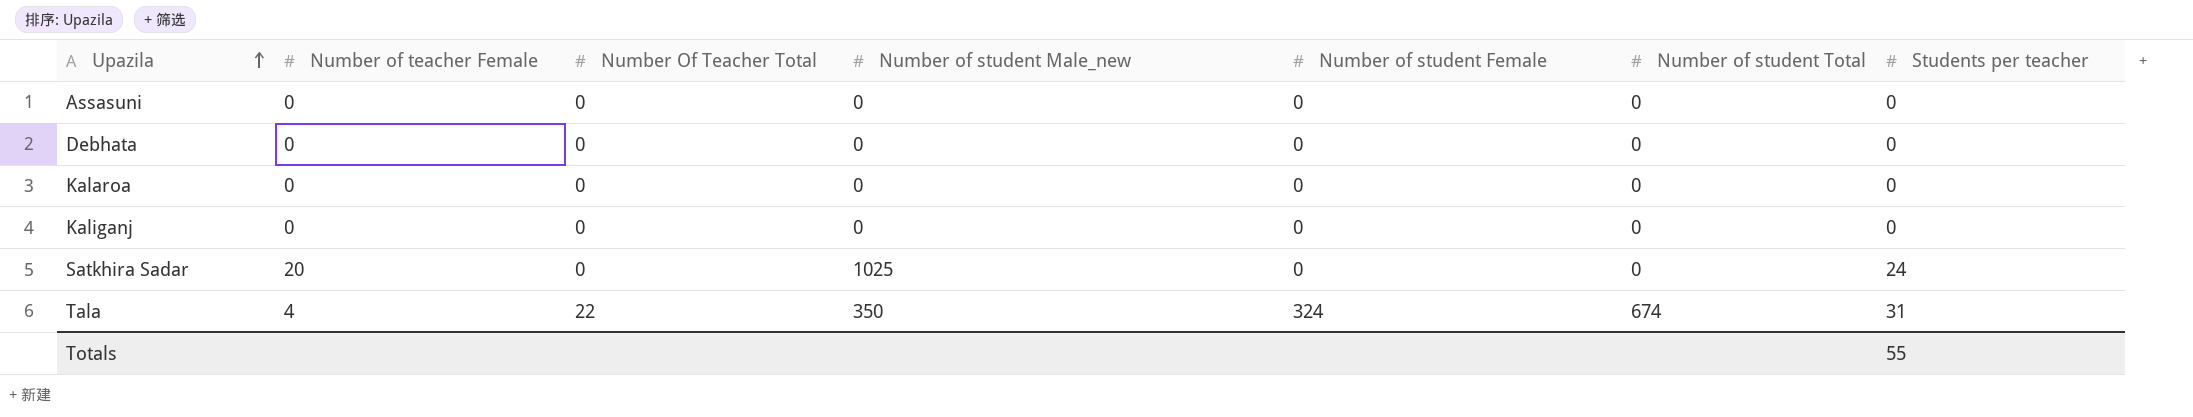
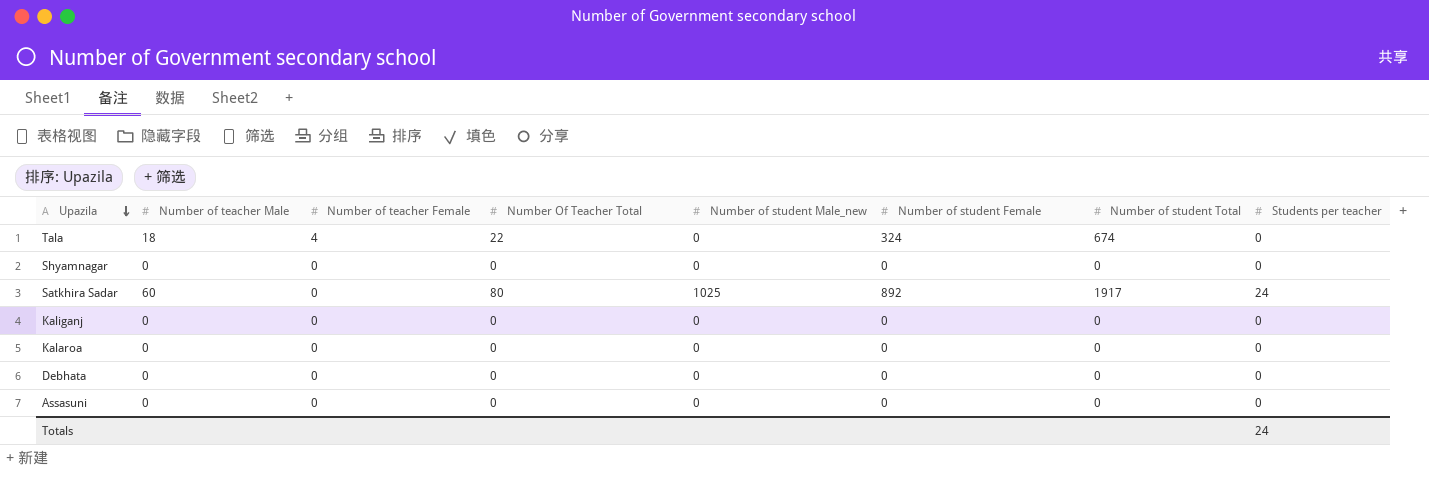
row order: Upazila ascending -> Upazila descending
column Number of teacher Male | position: none -> 2
Tala | Number of student Male_new: 350 -> 0
Tala | Students per teacher: 31 -> 0
row Shyamnagar: none -> 0 | 0 | 0 | 0 | 0 | 0 | 0
Satkhira Sadar | Number of teacher Female: 20 -> 0
Satkhira Sadar | Number Of Teacher Total: 0 -> 80
Satkhira Sadar | Number of student Female: 0 -> 892
Satkhira Sadar | Number of student Total: 0 -> 1917
Totals | Students per teacher: 55 -> 24

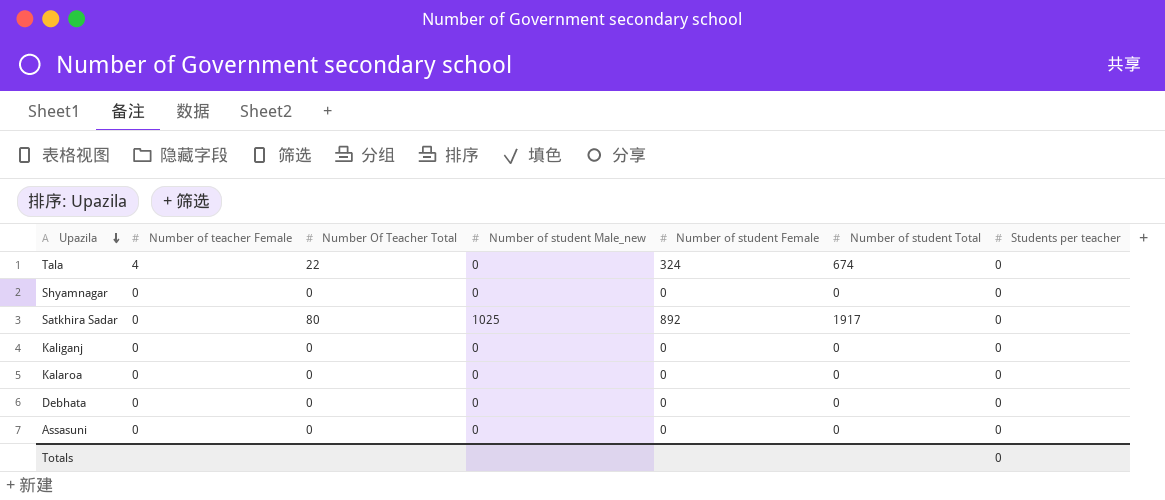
column Number of teacher Male | position: 2 -> none
Satkhira Sadar | Students per teacher: 24 -> 0
Totals | Students per teacher: 24 -> 0

